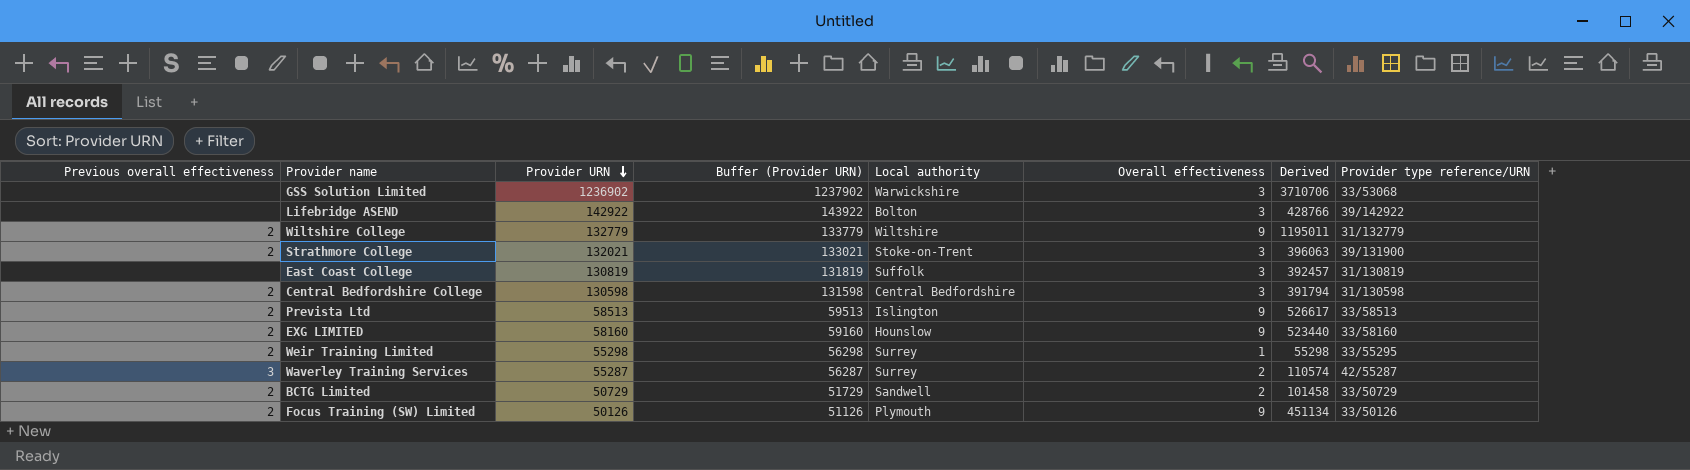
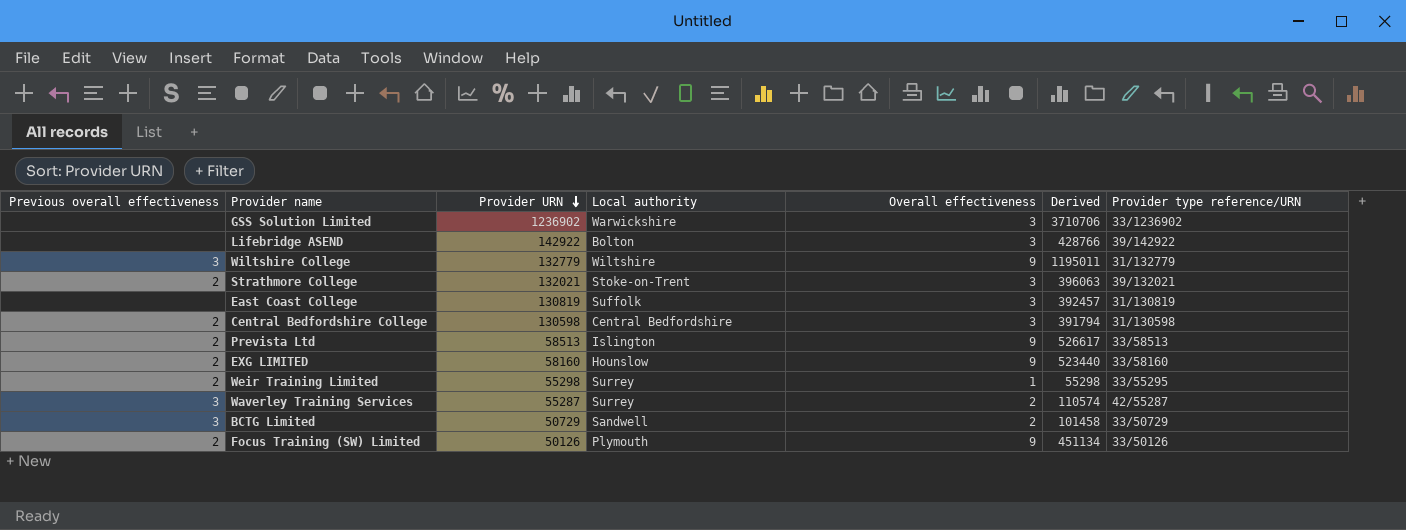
column Buffer (Provider URN) | formula: [Provider URN] + 1000 -> none
GSS Solution Limited | Provider type reference/URN: 33/53068 -> 33/1236902
Wiltshire College | Previous overall effectiveness: 2 -> 3
Strathmore College | Provider type reference/URN: 39/131900 -> 39/132021
BCTG Limited | Previous overall effectiveness: 2 -> 3

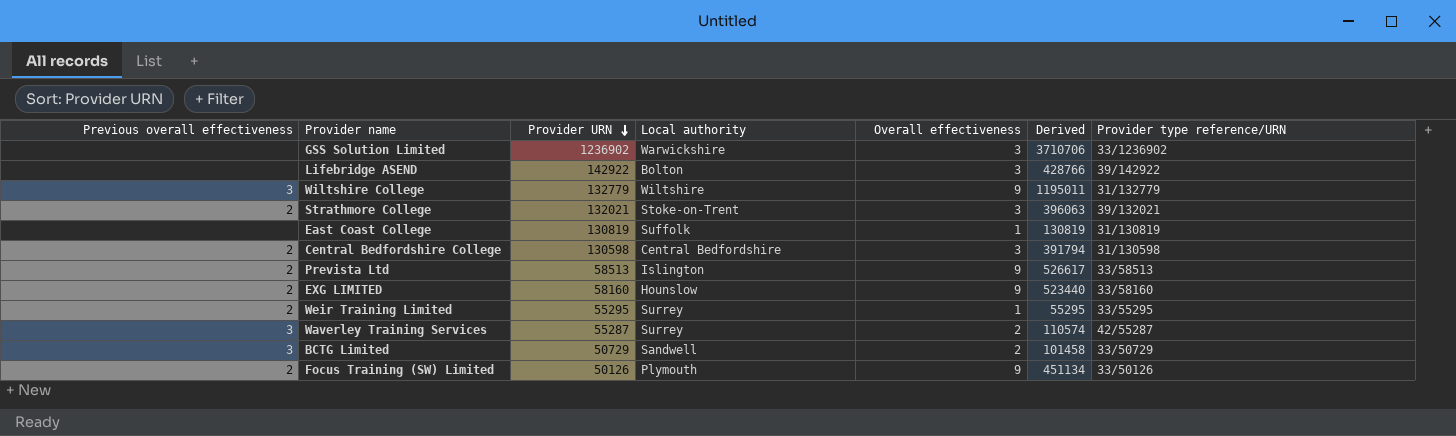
East Coast College | Overall effectiveness: 3 -> 1
East Coast College | Derived: 392457 -> 130819
Weir Training Limited | Provider URN: 55298 -> 55295
Weir Training Limited | Derived: 55298 -> 55295

